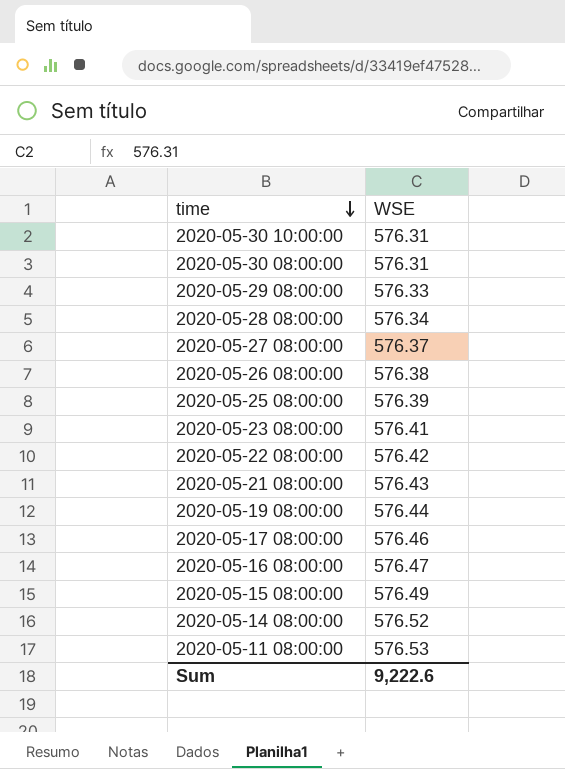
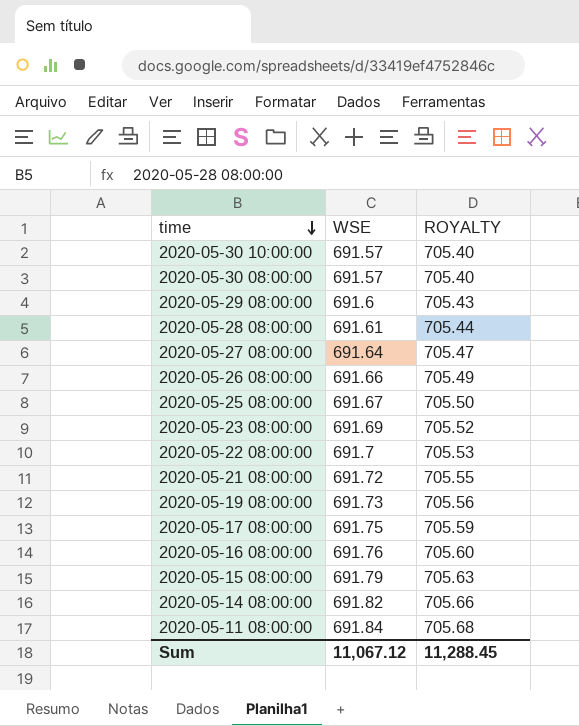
column ROYALTY | formula: none -> [WSE] * 1.02
2020-05-30 10:00:00 | WSE: 576.31 -> 691.57
2020-05-30 08:00:00 | WSE: 576.31 -> 691.57
2020-05-29 08:00:00 | WSE: 576.33 -> 691.6
2020-05-28 08:00:00 | WSE: 576.34 -> 691.61
2020-05-27 08:00:00 | WSE: 576.37 -> 691.64
2020-05-26 08:00:00 | WSE: 576.38 -> 691.66
2020-05-25 08:00:00 | WSE: 576.39 -> 691.67
2020-05-23 08:00:00 | WSE: 576.41 -> 691.69
2020-05-22 08:00:00 | WSE: 576.42 -> 691.7
2020-05-21 08:00:00 | WSE: 576.43 -> 691.72
2020-05-19 08:00:00 | WSE: 576.44 -> 691.73
2020-05-17 08:00:00 | WSE: 576.46 -> 691.75
2020-05-16 08:00:00 | WSE: 576.47 -> 691.76
2020-05-15 08:00:00 | WSE: 576.49 -> 691.79
2020-05-14 08:00:00 | WSE: 576.52 -> 691.82
2020-05-11 08:00:00 | WSE: 576.53 -> 691.84
Sum | WSE: 9,222.6 -> 11,067.12

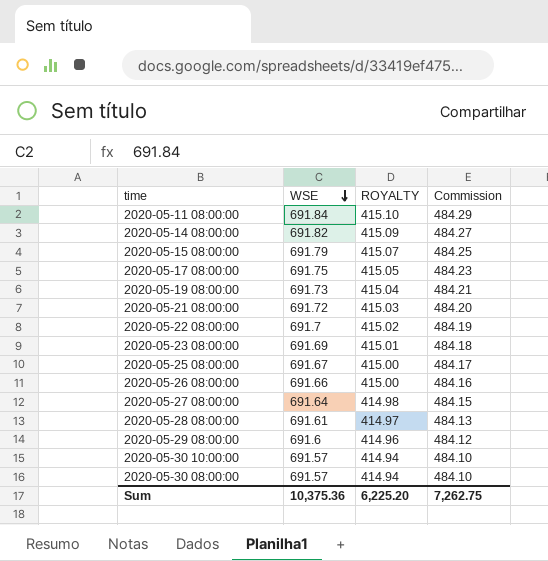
row order: time descending -> WSE descending
column ROYALTY | formula: [WSE] * 1.02 -> [WSE] * 0.6
column Commission | formula: none -> [WSE] * 0.7
row 2020-05-16 08:00:00: 691.76 | 705.60 -> none
Sum | WSE: 11,067.12 -> 10,375.36
Sum | ROYALTY: 11,288.45 -> 6,225.20

